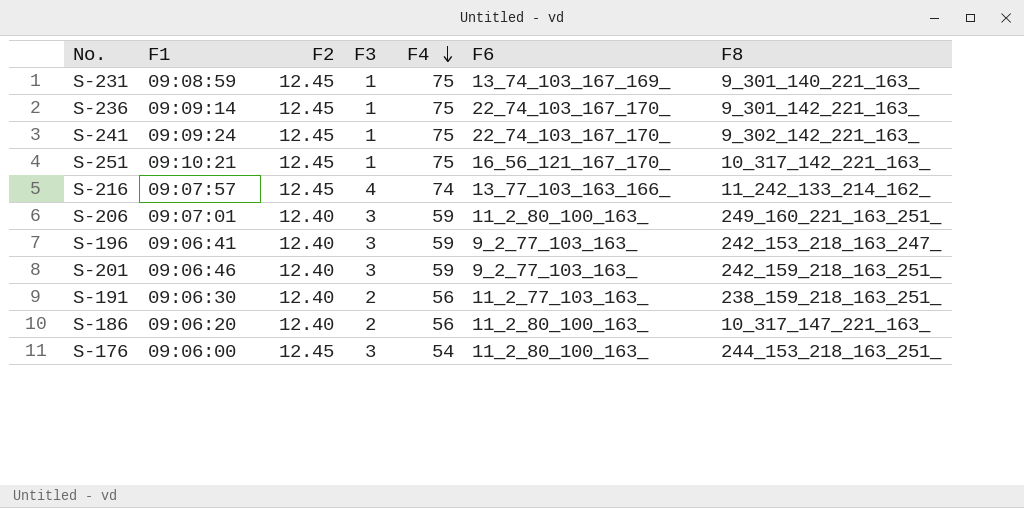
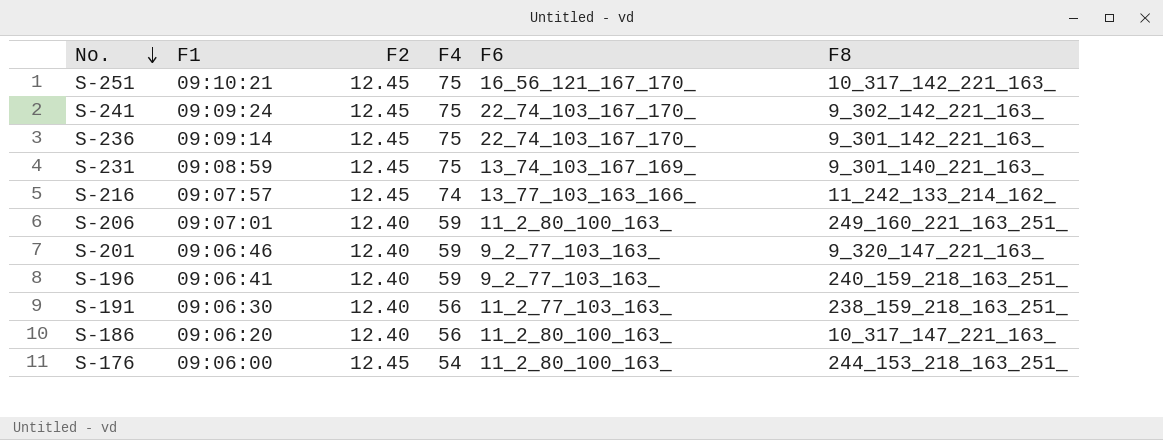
row order: F4 descending -> No. descending
column F3 | position: 4 -> none
S-201 | F8: 242_159_218_163_251_ -> 9_320_147_221_163_
S-196 | F8: 242_153_218_163_247_ -> 240_159_218_163_251_

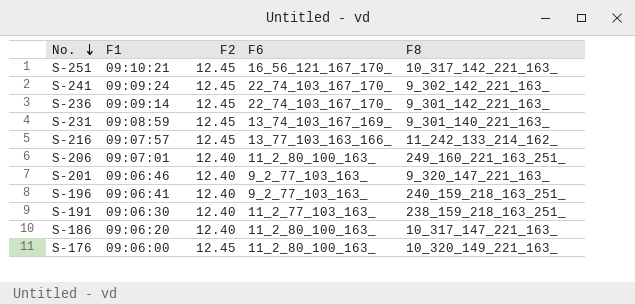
column F4 | position: 4 -> none
S-176 | F8: 244_153_218_163_251_ -> 10_320_149_221_163_

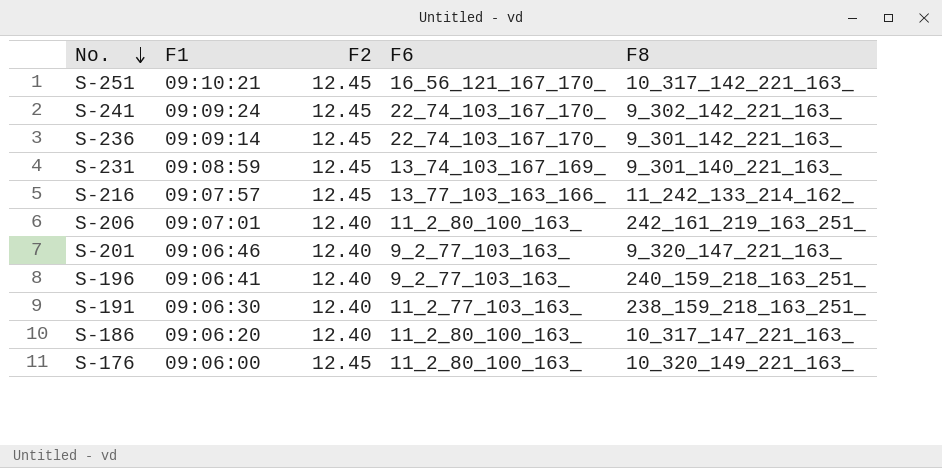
S-206 | F8: 249_160_221_163_251_ -> 242_161_219_163_251_

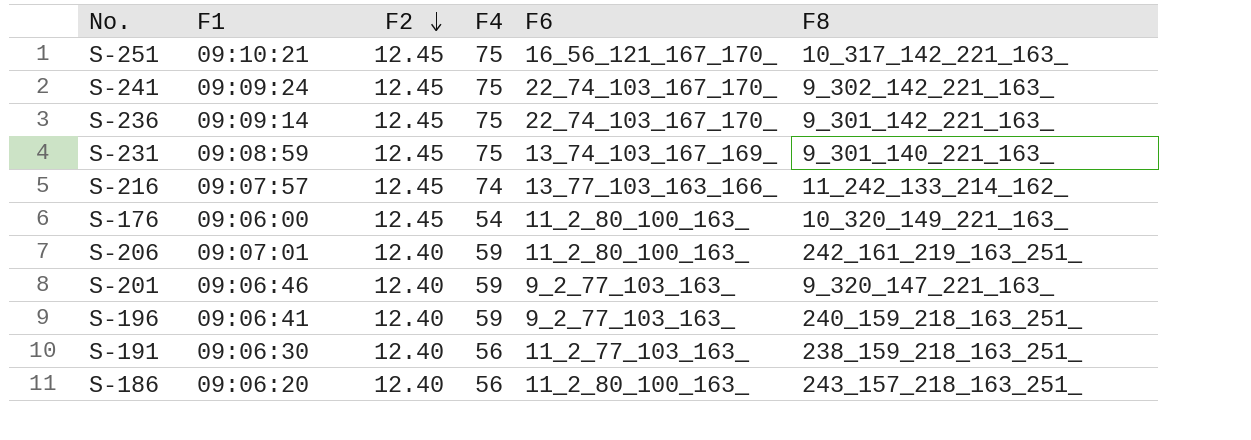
row order: No. descending -> F2 descending
column F4 | position: none -> 4
S-186 | F8: 10_317_147_221_163_ -> 243_157_218_163_251_

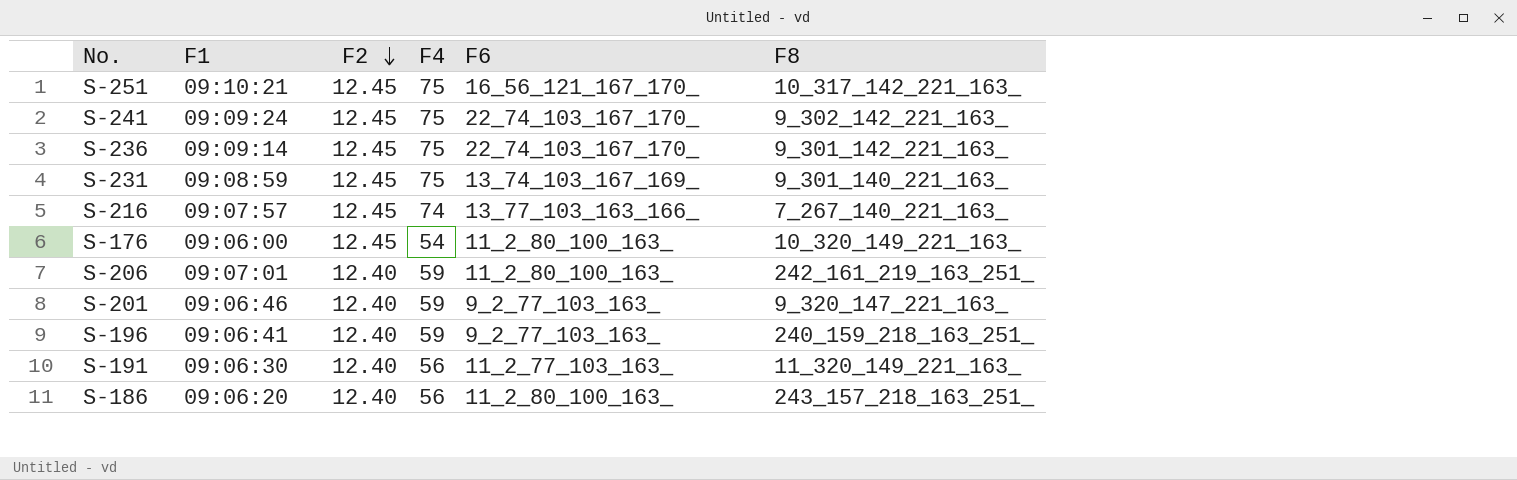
S-216 | F8: 11_242_133_214_162_ -> 7_267_140_221_163_
S-191 | F8: 238_159_218_163_251_ -> 11_320_149_221_163_

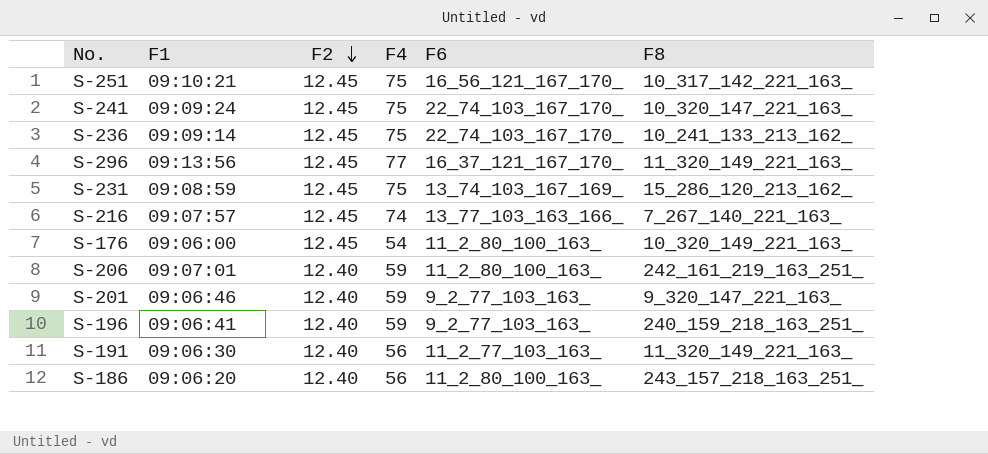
S-241 | F8: 9_302_142_221_163_ -> 10_320_147_221_163_
S-236 | F8: 9_301_142_221_163_ -> 10_241_133_213_162_
row S-296: none -> 09:13:56 | 12.45 | 77 | 16_37_121_167_170_ | 11_320_149_221_163_
S-231 | F8: 9_301_140_221_163_ -> 15_286_120_213_162_

